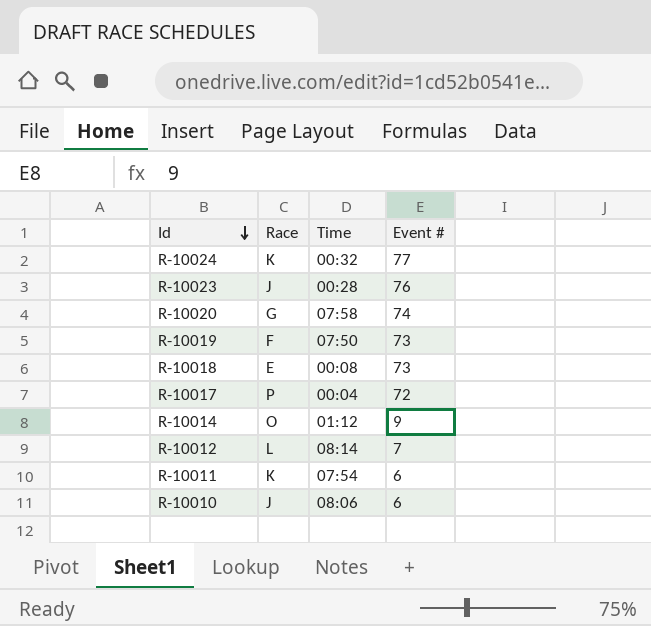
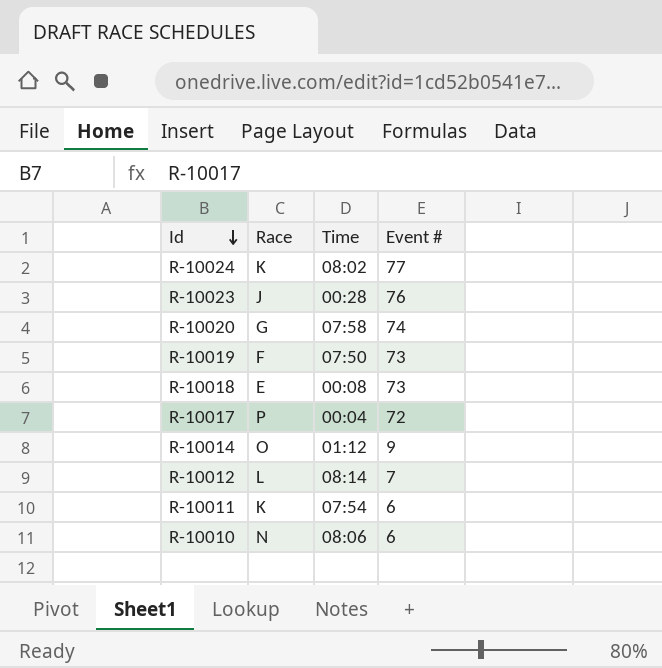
R-10024 | Time: 00:32 -> 08:02
R-10010 | Race: J -> N

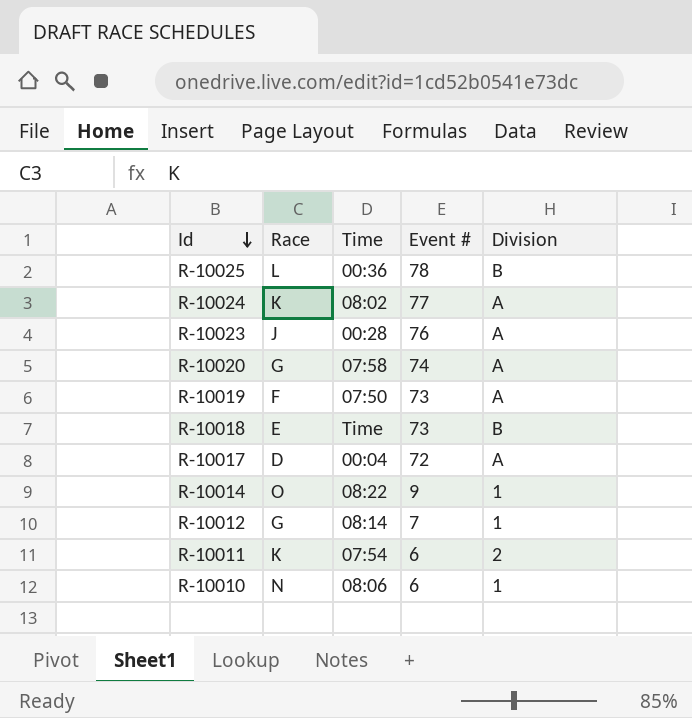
column Division | position: none -> 5
row R-10025: none -> L | 00:36 | 78 | B
R-10018 | Time: 00:08 -> Time
R-10017 | Race: P -> D
R-10014 | Time: 01:12 -> 08:22
R-10012 | Race: L -> G

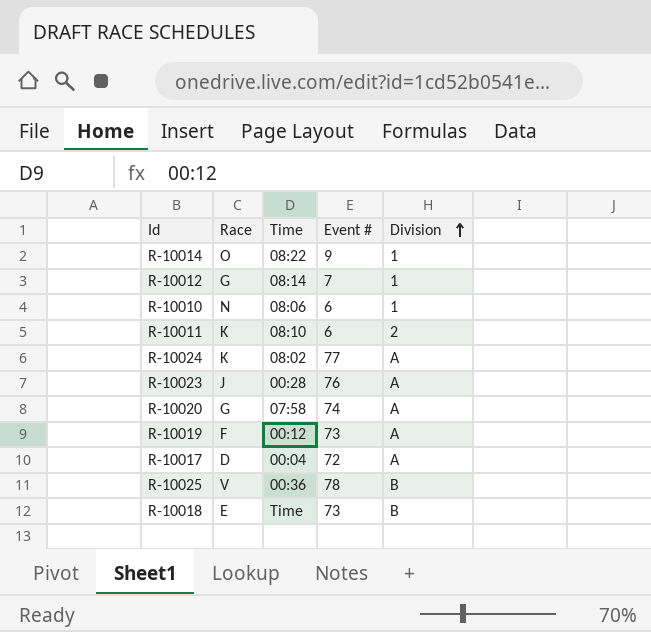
row order: Id descending -> Division ascending
R-10011 | Time: 07:54 -> 08:10
R-10019 | Time: 07:50 -> 00:12
R-10025 | Race: L -> V

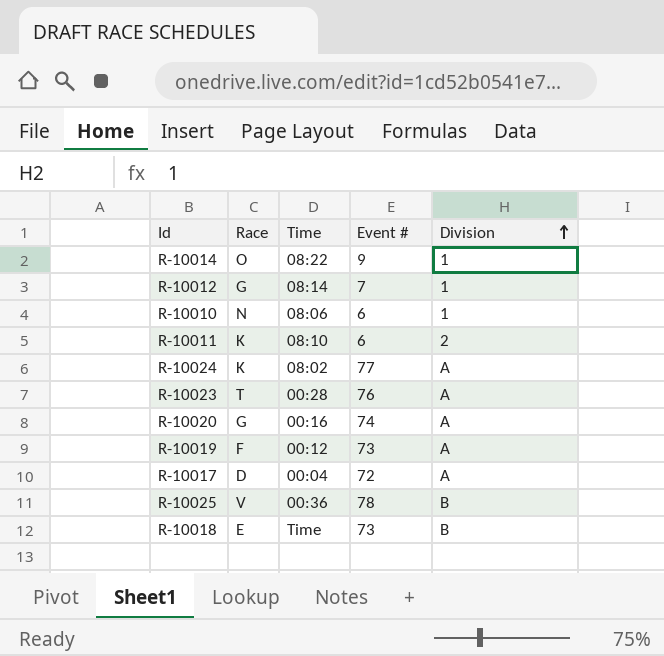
R-10023 | Race: J -> T
R-10020 | Time: 07:58 -> 00:16

